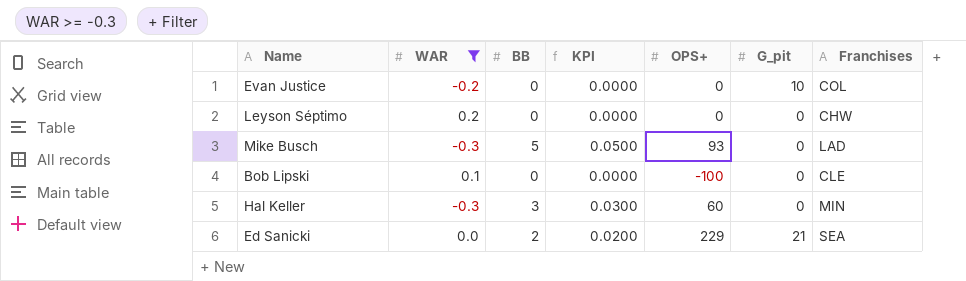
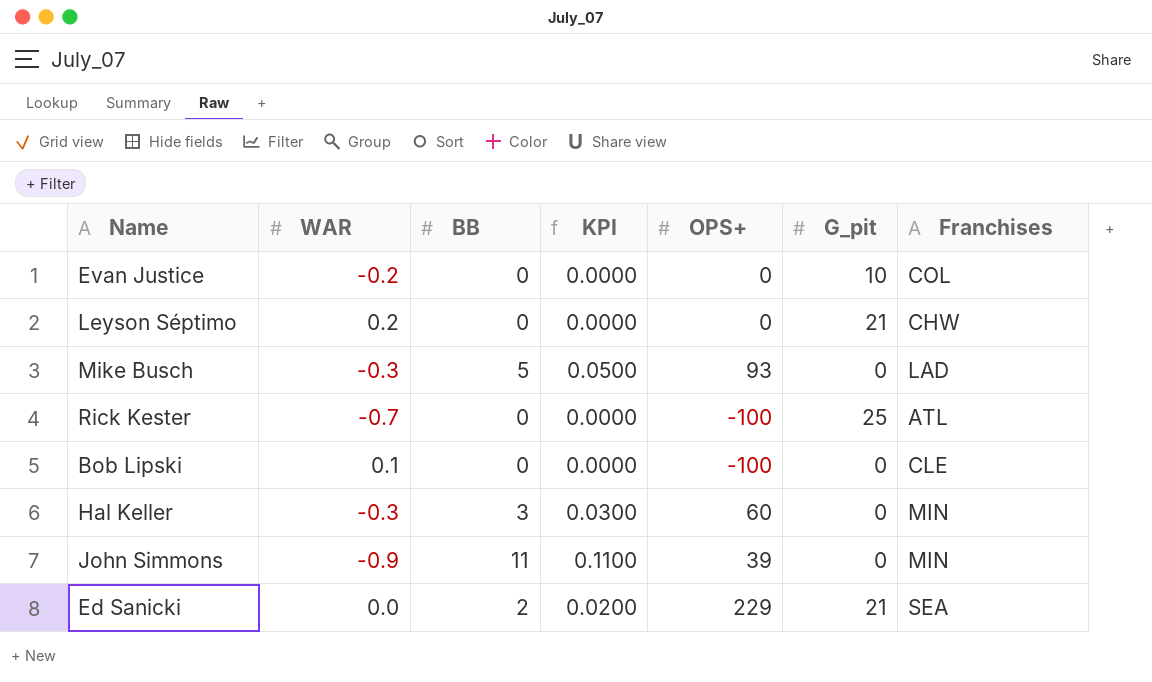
filter: WAR >= -0.3 -> none
Leyson Séptimo | G_pit: 0 -> 21

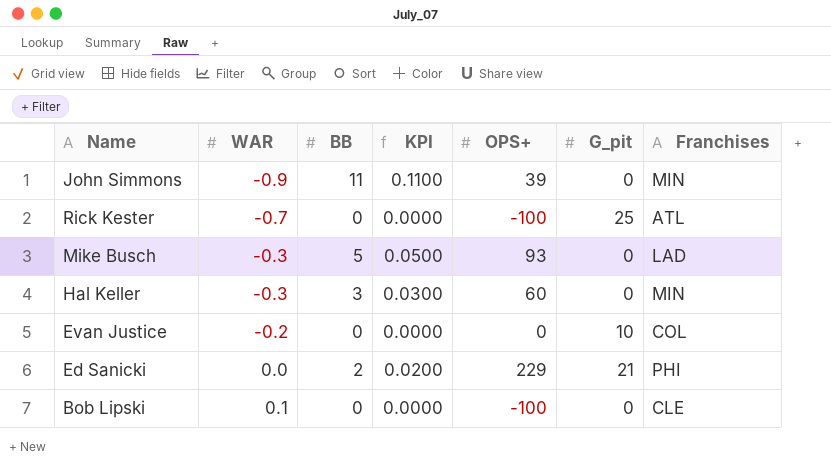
row order: none -> WAR ascending
row Leyson Séptimo: 0.2 | 0 | 0.0000 | 0 | 21 | CHW -> none
Ed Sanicki | Franchises: SEA -> PHI

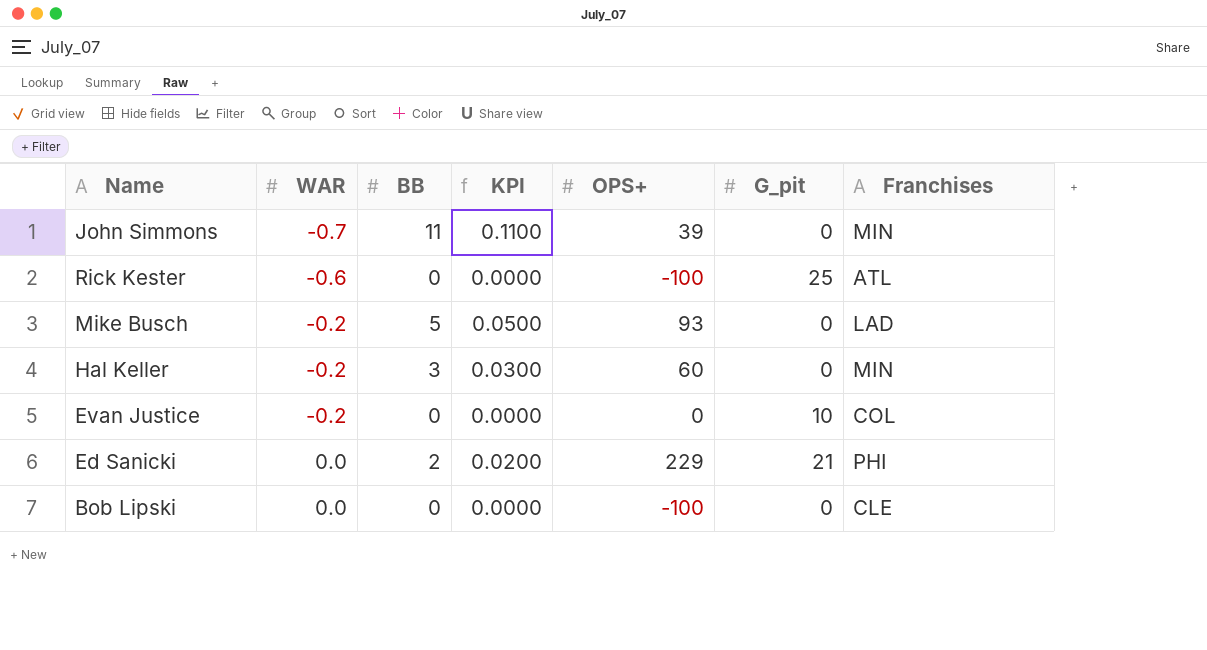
John Simmons | WAR: -0.9 -> -0.7
Rick Kester | WAR: -0.7 -> -0.6
Mike Busch | WAR: -0.3 -> -0.2
Hal Keller | WAR: -0.3 -> -0.2
Bob Lipski | WAR: 0.1 -> 0.0

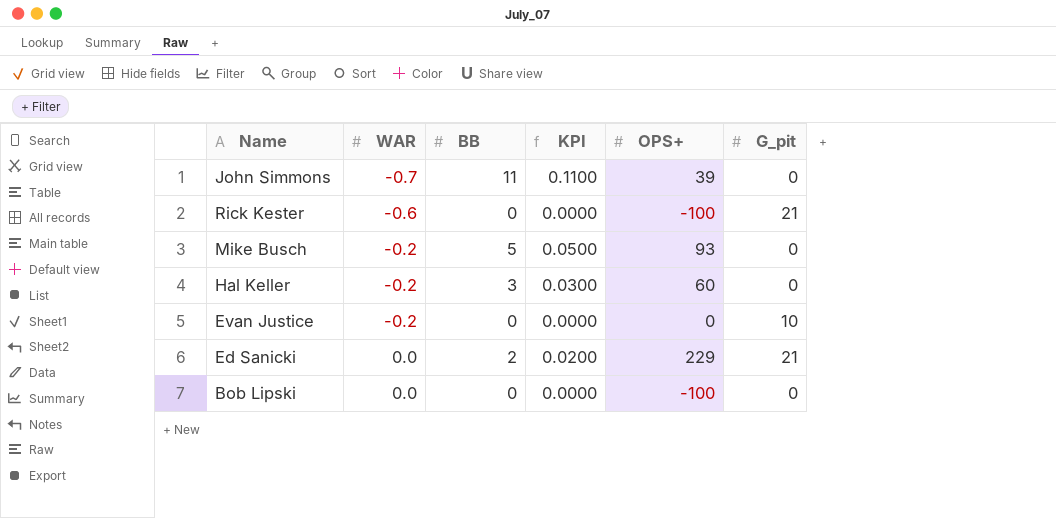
column Franchises | position: 7 -> none
Rick Kester | G_pit: 25 -> 21

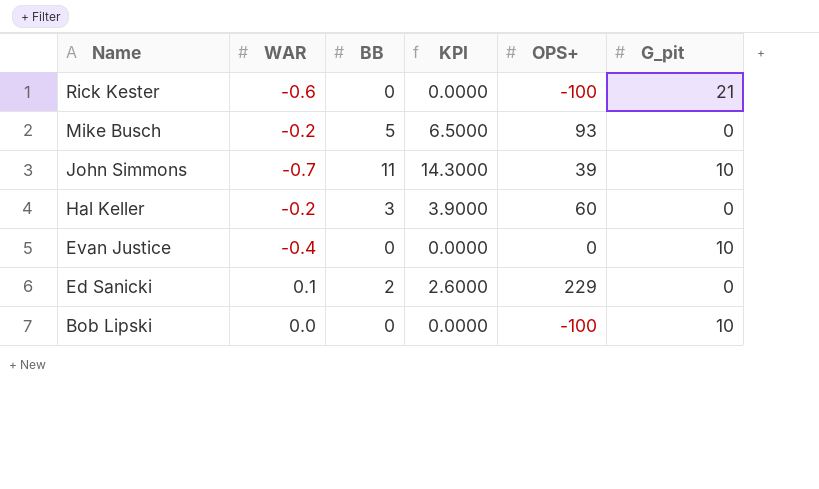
row order: WAR ascending -> Name descending
column KPI | formula: [BB] * 0.01 -> [BB] * 1.3
John Simmons | G_pit: 0 -> 10
Evan Justice | WAR: -0.2 -> -0.4
Ed Sanicki | WAR: 0.0 -> 0.1
Ed Sanicki | G_pit: 21 -> 0
Bob Lipski | G_pit: 0 -> 10

